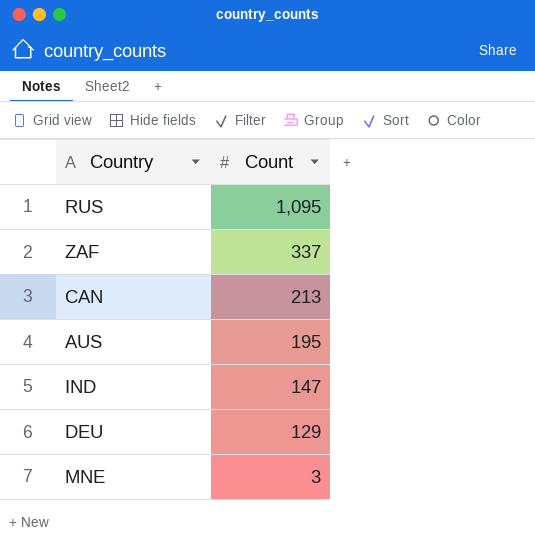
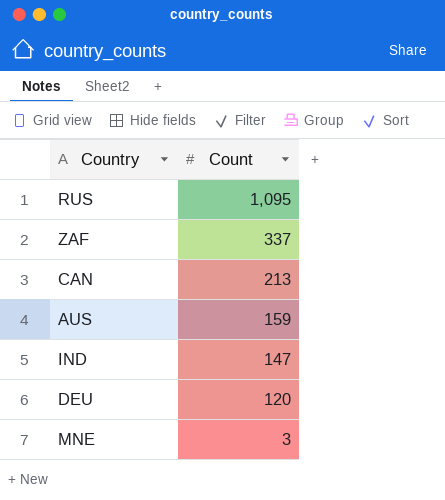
AUS | Count: 195 -> 159
DEU | Count: 129 -> 120

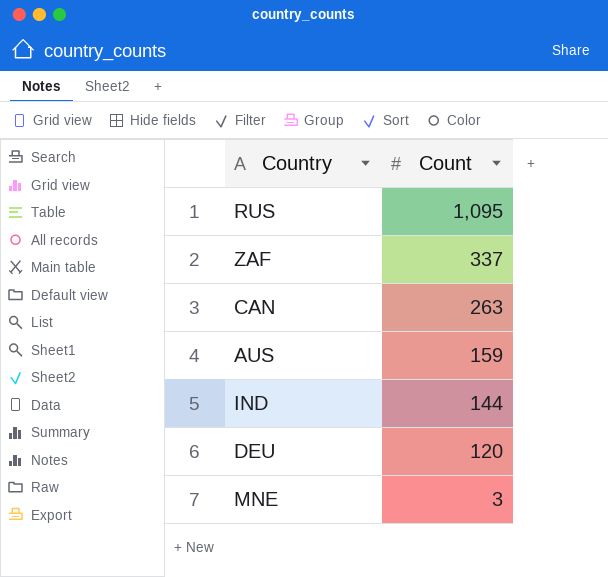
CAN | Count: 213 -> 263
IND | Count: 147 -> 144

